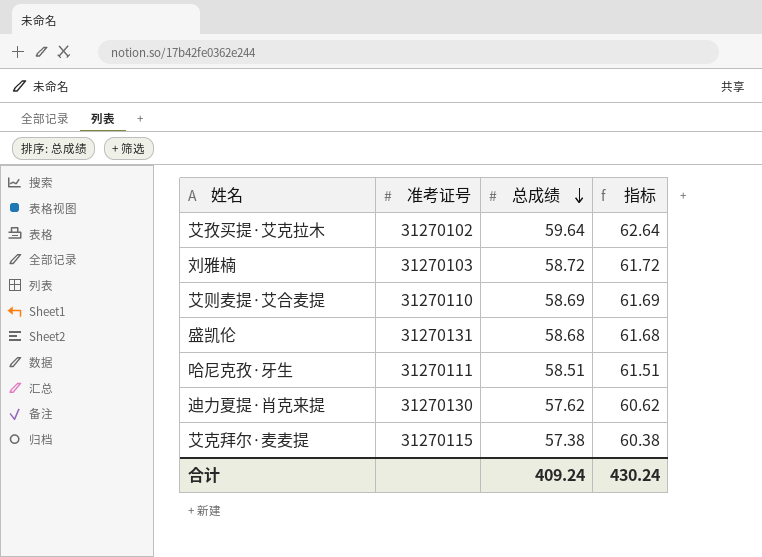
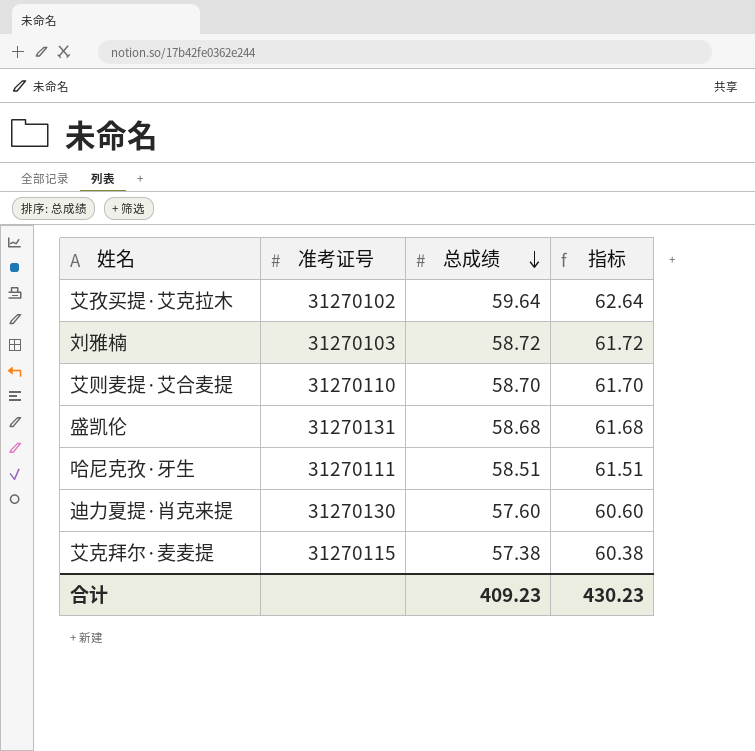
艾则麦提·艾合麦提 | 总成绩: 58.69 -> 58.70
艾则麦提·艾合麦提 | 指标: 61.69 -> 61.70
迪力夏提·肖克来提 | 总成绩: 57.62 -> 57.60
迪力夏提·肖克来提 | 指标: 60.62 -> 60.60
合计 | 总成绩: 409.24 -> 409.23
合计 | 指标: 430.24 -> 430.23

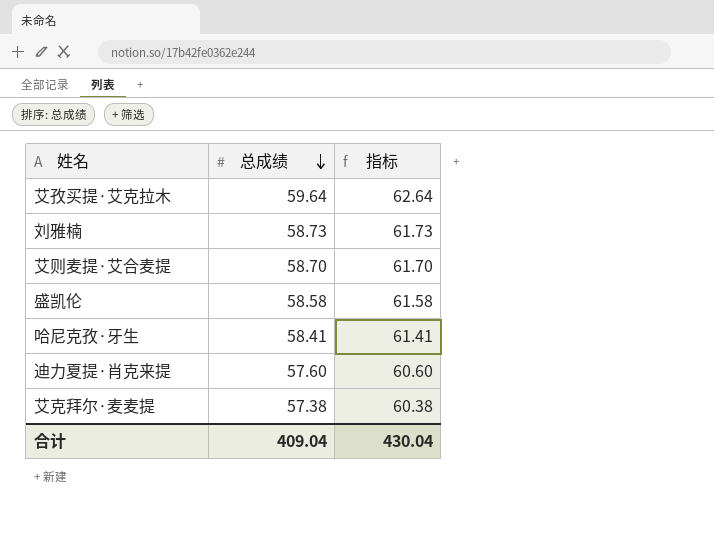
column 准考证号 | position: 2 -> none
刘雅楠 | 总成绩: 58.72 -> 58.73
刘雅楠 | 指标: 61.72 -> 61.73
盛凯伦 | 总成绩: 58.68 -> 58.58
盛凯伦 | 指标: 61.68 -> 61.58
哈尼克孜·牙生 | 总成绩: 58.51 -> 58.41
哈尼克孜·牙生 | 指标: 61.51 -> 61.41
合计 | 总成绩: 409.23 -> 409.04
合计 | 指标: 430.23 -> 430.04

